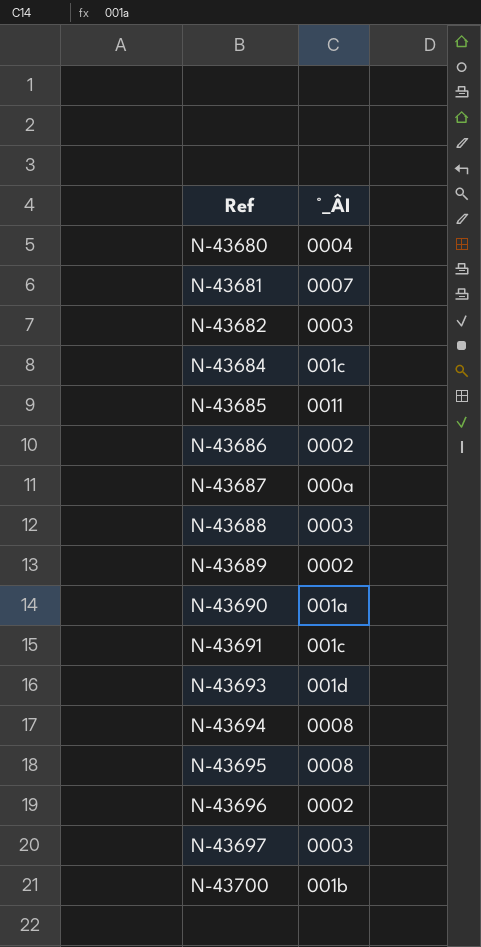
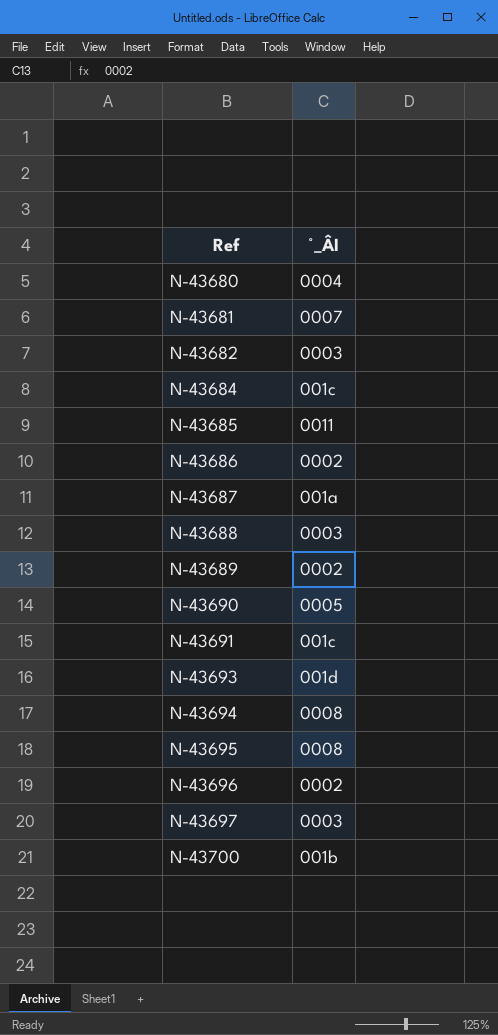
N-43687 | °_ÂI: 000a -> 001a
N-43690 | °_ÂI: 001a -> 0005

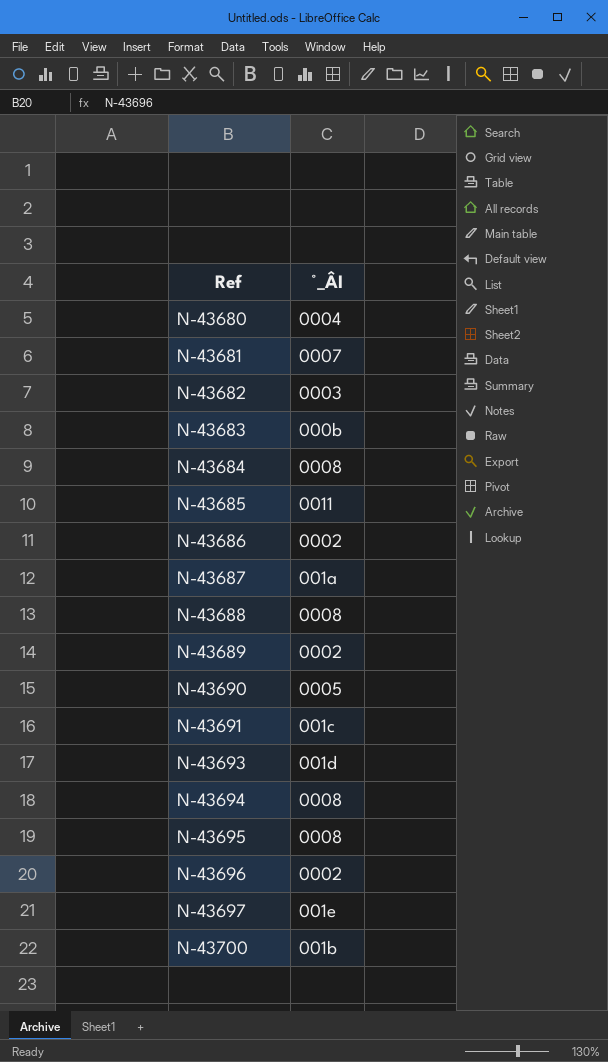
row N-43683: none -> 000b
N-43684 | °_ÂI: 001c -> 0008
N-43688 | °_ÂI: 0003 -> 0008
N-43697 | °_ÂI: 0003 -> 001e

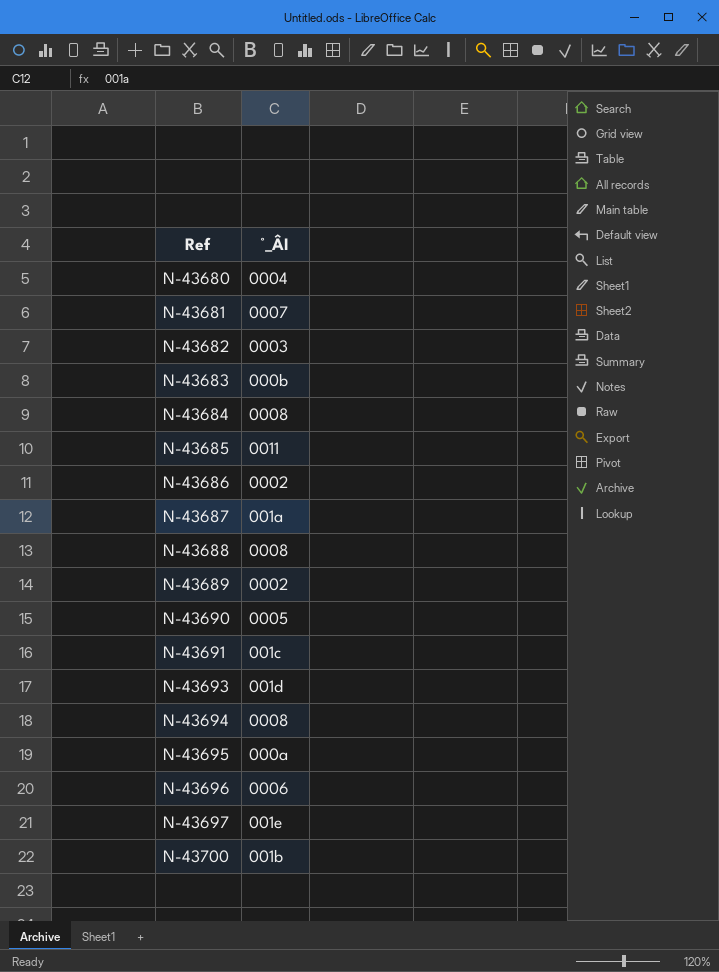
N-43695 | °_ÂI: 0008 -> 000a
N-43696 | °_ÂI: 0002 -> 0006

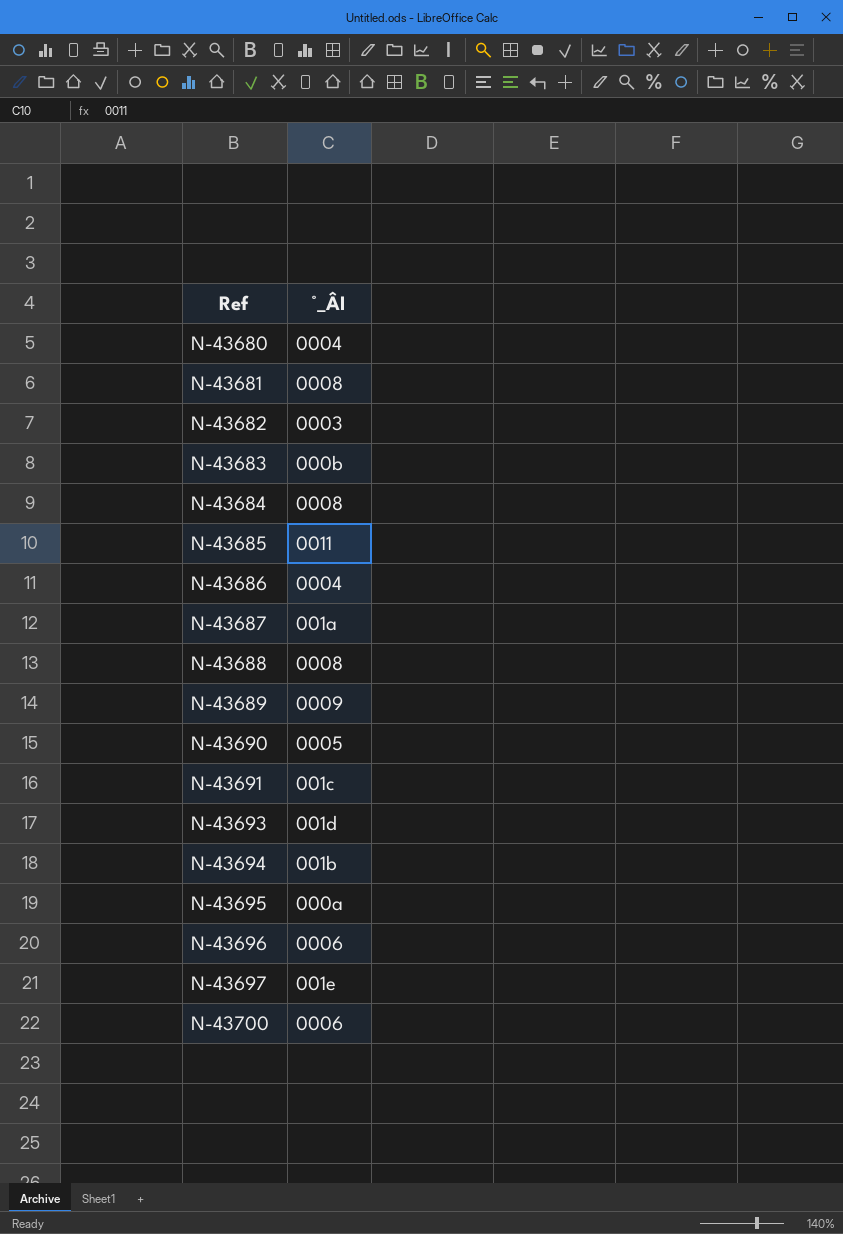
N-43681 | °_ÂI: 0007 -> 0008
N-43686 | °_ÂI: 0002 -> 0004
N-43689 | °_ÂI: 0002 -> 0009
N-43694 | °_ÂI: 0008 -> 001b
N-43700 | °_ÂI: 001b -> 0006

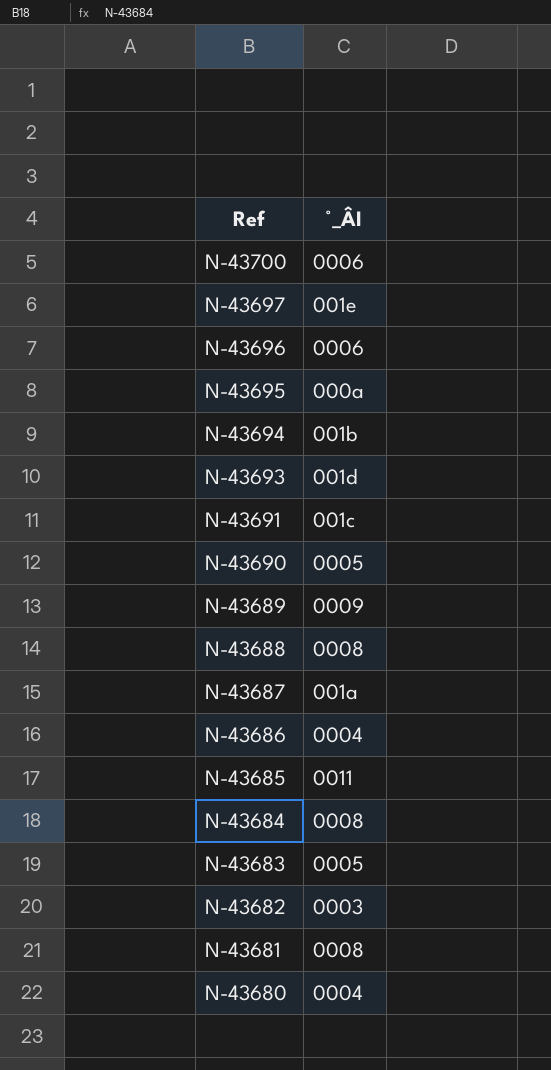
row order: Ref ascending -> Ref descending
N-43683 | °_ÂI: 000b -> 0005

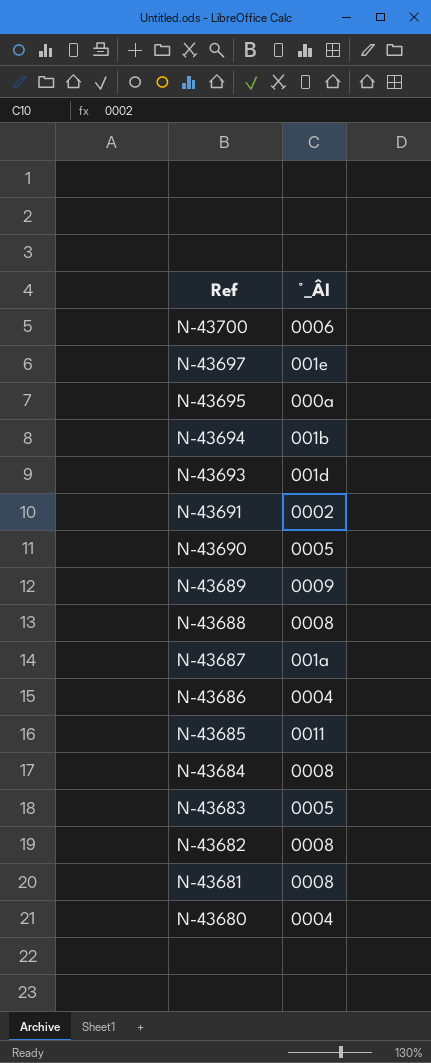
row N-43696: 0006 -> none
N-43691 | °_ÂI: 001c -> 0002
N-43682 | °_ÂI: 0003 -> 0008

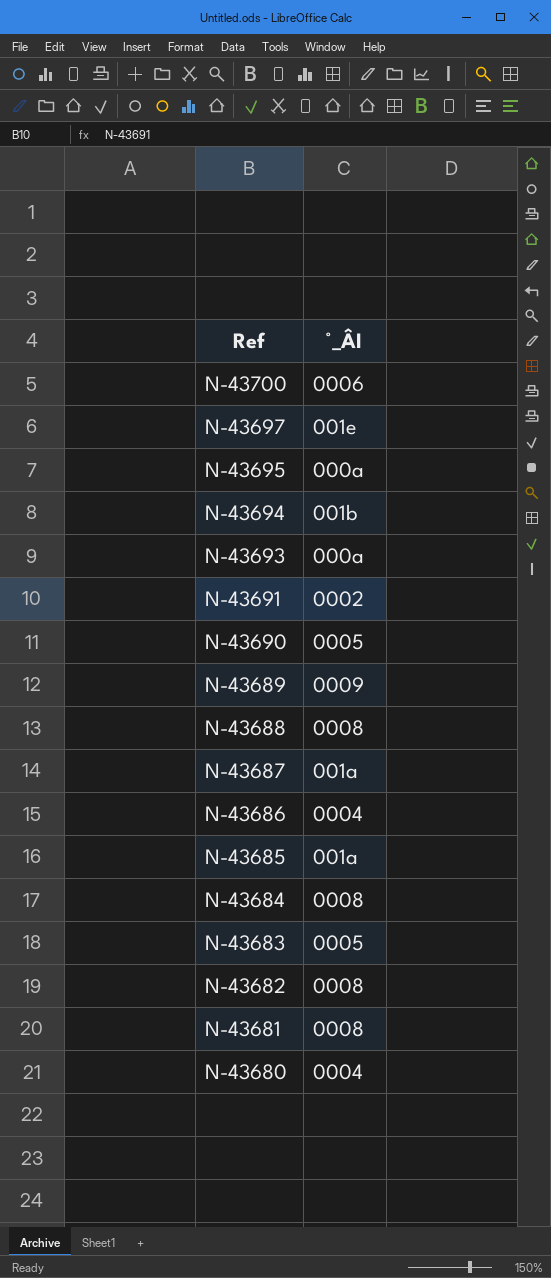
N-43693 | °_ÂI: 001d -> 000a
N-43685 | °_ÂI: 0011 -> 001a

